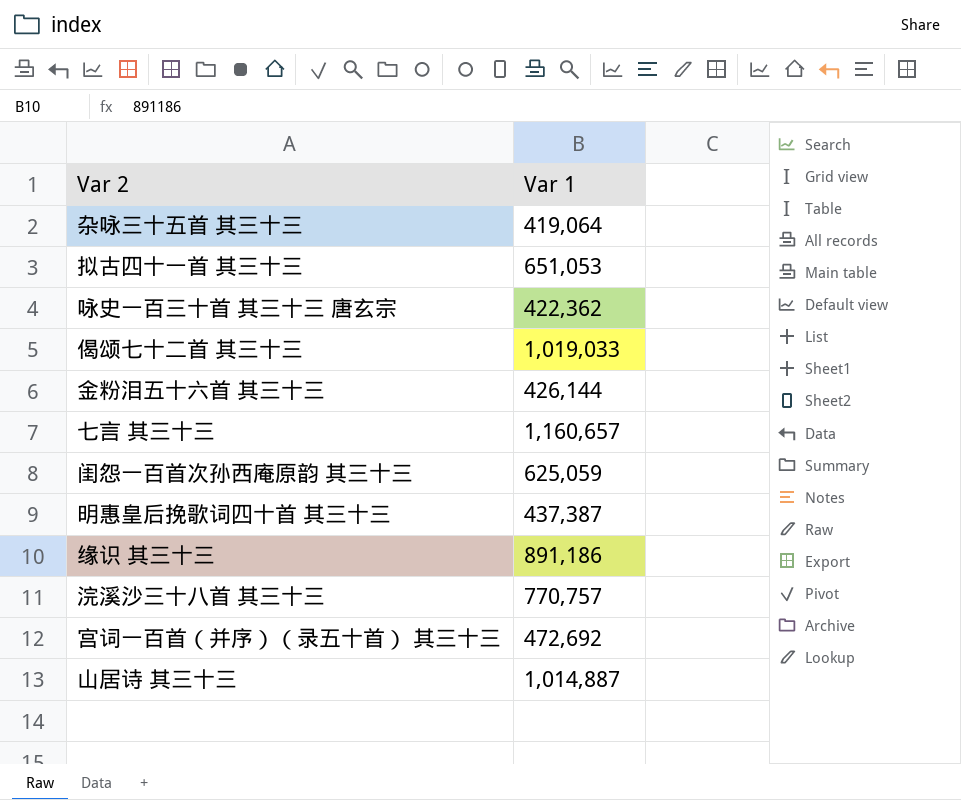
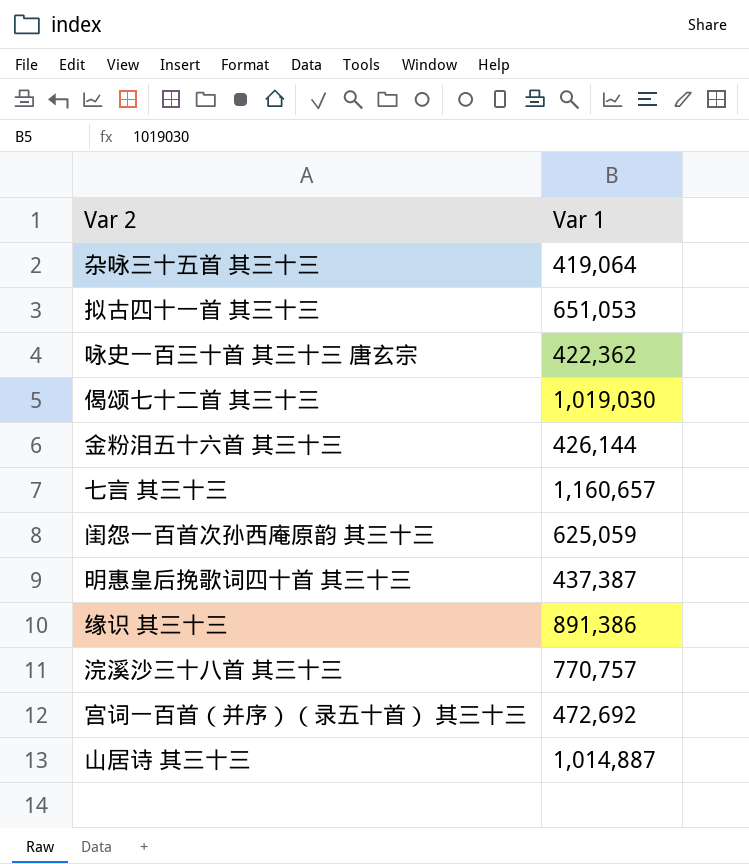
偈颂七十二首 其三十三 | Var 1: 1,019,033 -> 1,019,030
缘识 其三十三 | Var 1: 891,186 -> 891,386

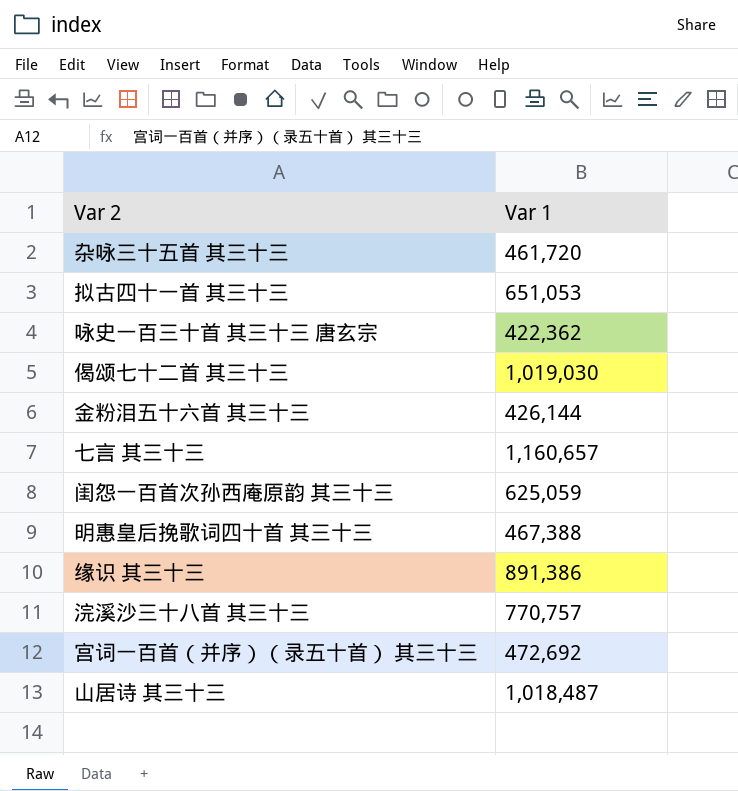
杂咏三十五首 其三十三 | Var 1: 419,064 -> 461,720
明惠皇后挽歌词四十首 其三十三 | Var 1: 437,387 -> 467,388
山居诗 其三十三 | Var 1: 1,014,887 -> 1,018,487

